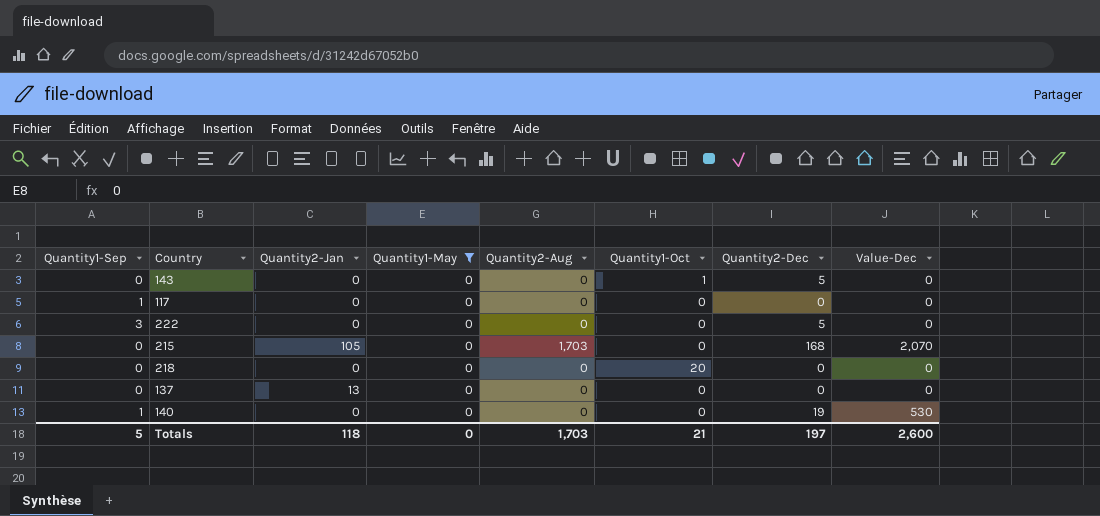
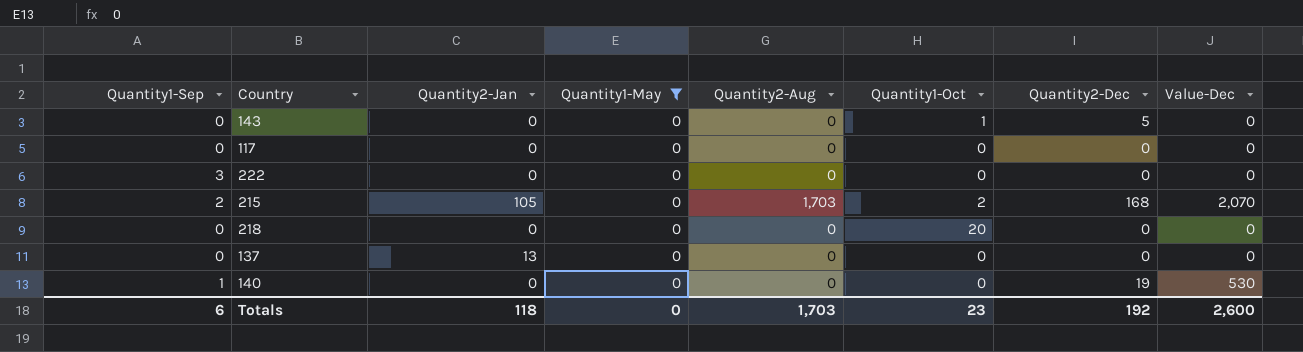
117 | Quantity1-Sep: 1 -> 0
222 | Quantity2-Dec: 5 -> 0
215 | Quantity1-Sep: 0 -> 2
215 | Quantity1-Oct: 0 -> 2
Totals | Quantity1-Sep: 5 -> 6
Totals | Quantity1-Oct: 21 -> 23
Totals | Quantity2-Dec: 197 -> 192

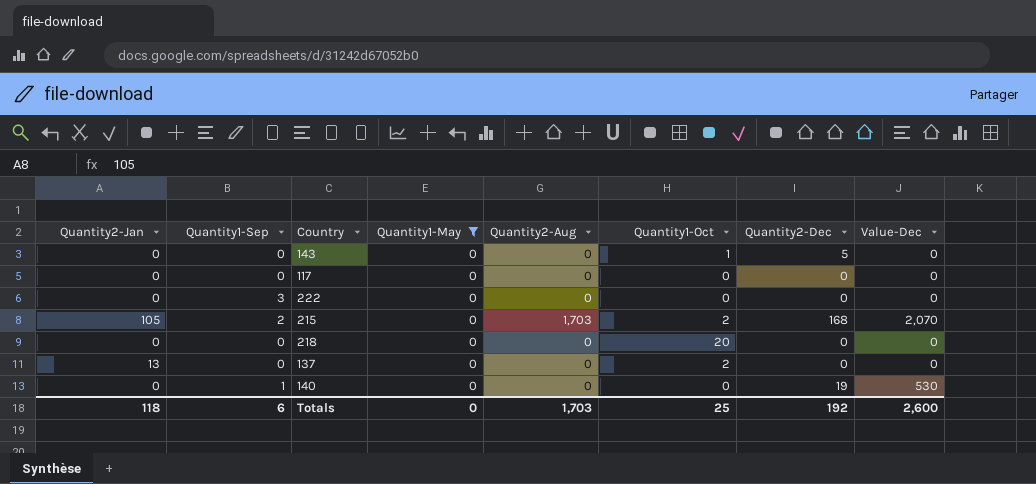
column Quantity2-Jan | position: 3 -> 1
137 | Quantity1-Oct: 0 -> 2
Totals | Quantity1-Oct: 23 -> 25

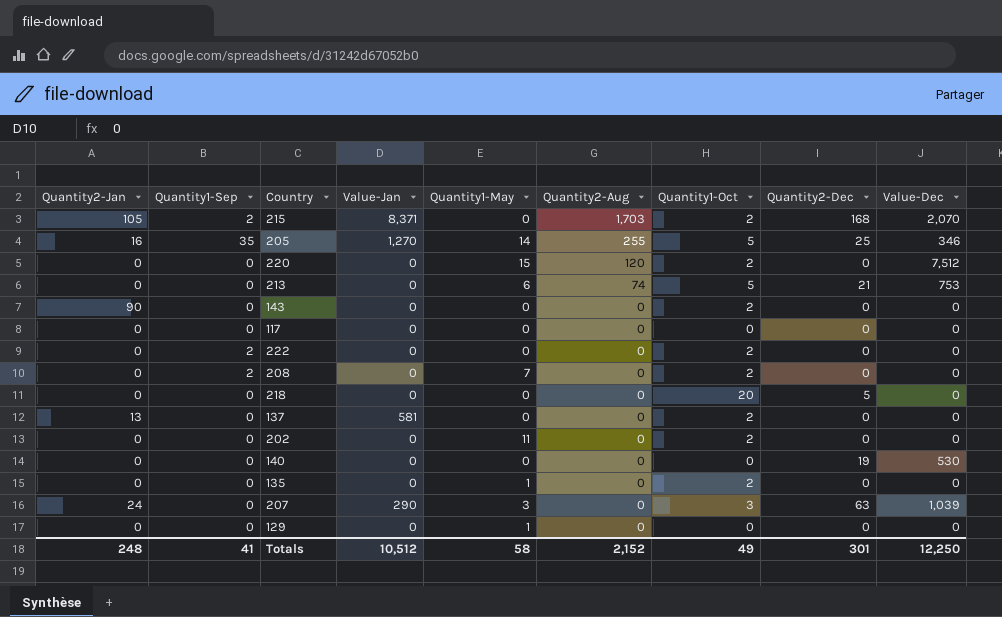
filter: Quantity1-May = 0 -> none
row order: none -> Quantity2-Aug descending
column Value-Jan | position: none -> 4
143 | Quantity2-Jan: 0 -> 90
143 | Quantity1-Oct: 1 -> 2
143 | Quantity2-Dec: 5 -> 0
222 | Quantity1-Sep: 3 -> 2
222 | Quantity1-Oct: 0 -> 2
218 | Quantity2-Dec: 0 -> 5
140 | Quantity1-Sep: 1 -> 0
Totals | Quantity2-Jan: 118 -> 248
Totals | Quantity1-Sep: 6 -> 41
Totals | Quantity1-May: 0 -> 58
Totals | Quantity2-Aug: 1,703 -> 2,152
Totals | Quantity1-Oct: 25 -> 49
Totals | Quantity2-Dec: 192 -> 301
Totals | Value-Dec: 2,600 -> 12,250

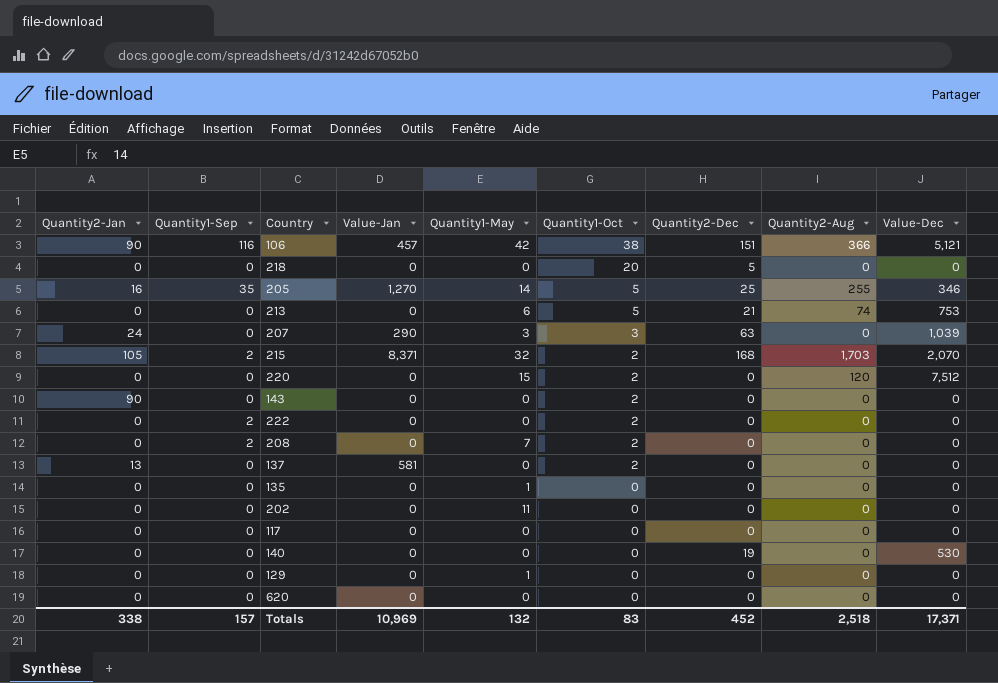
row order: Quantity2-Aug descending -> Quantity1-Oct descending
column Quantity2-Aug | position: 6 -> 8
row 106: none -> 90 | 116 | 457 | 42 | 38 | 151 | 366 | 5,121
215 | Quantity1-May: 0 -> 32
135 | Quantity1-Oct: 2 -> 0
202 | Quantity1-Oct: 2 -> 0
row 620: none -> 0 | 0 | 0 | 0 | 0 | 0 | 0 | 0
Totals | Quantity2-Jan: 248 -> 338
Totals | Quantity1-Sep: 41 -> 157
Totals | Value-Jan: 10,512 -> 10,969
Totals | Quantity1-May: 58 -> 132
Totals | Quantity1-Oct: 49 -> 83
Totals | Quantity2-Dec: 301 -> 452
Totals | Quantity2-Aug: 2,152 -> 2,518
Totals | Value-Dec: 12,250 -> 17,371

